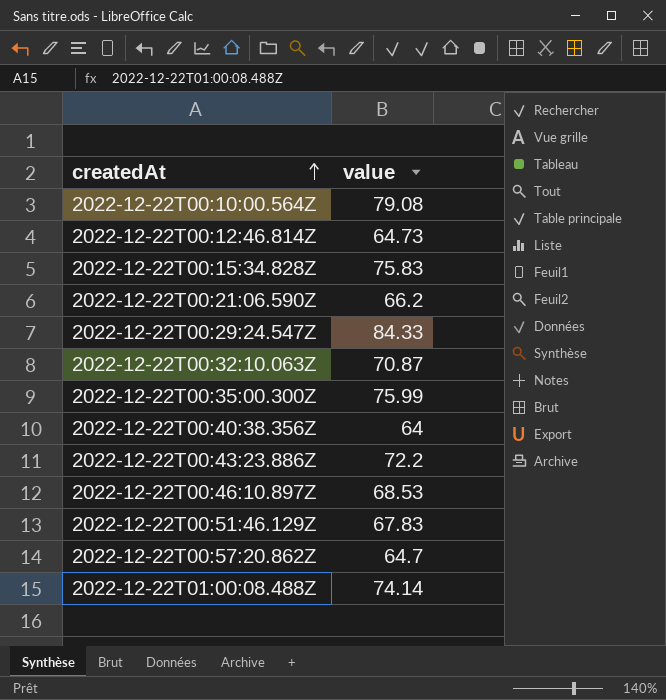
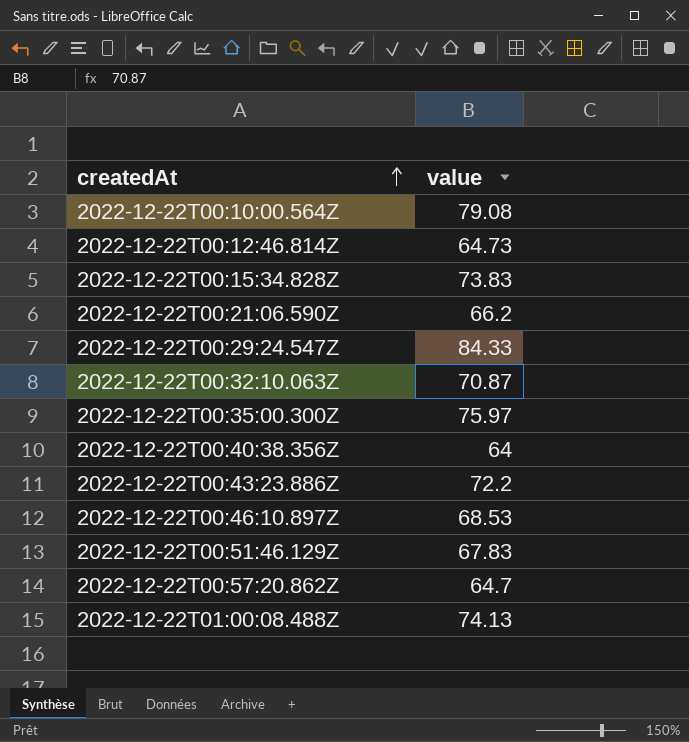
2022-12-22T00:15:34.828Z | value: 75.83 -> 73.83
2022-12-22T00:35:00.300Z | value: 75.99 -> 75.97
2022-12-22T01:00:08.488Z | value: 74.14 -> 74.13

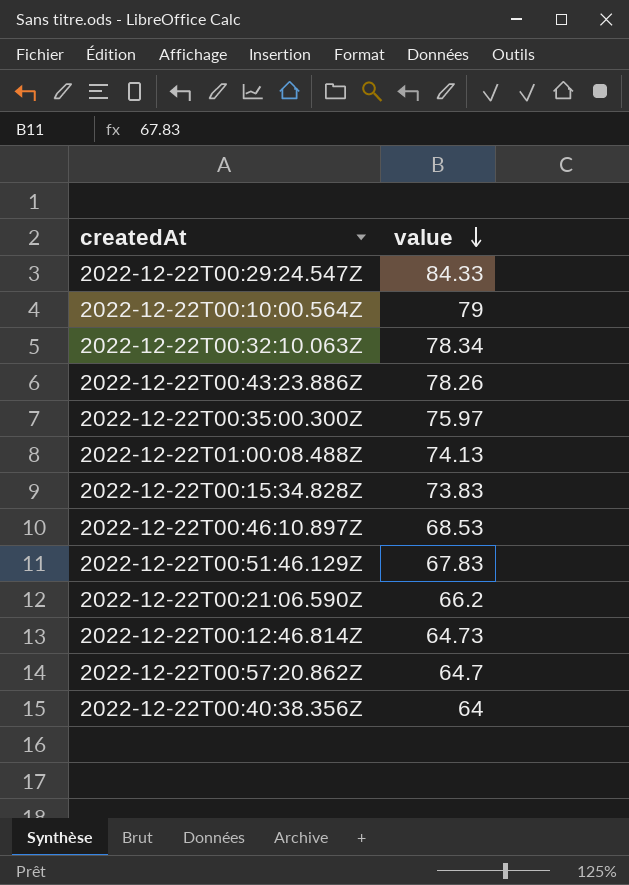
row order: createdAt ascending -> value descending
2022-12-22T00:10:00.564Z | value: 79.08 -> 79
2022-12-22T00:32:10.063Z | value: 70.87 -> 78.34
2022-12-22T00:43:23.886Z | value: 72.2 -> 78.26

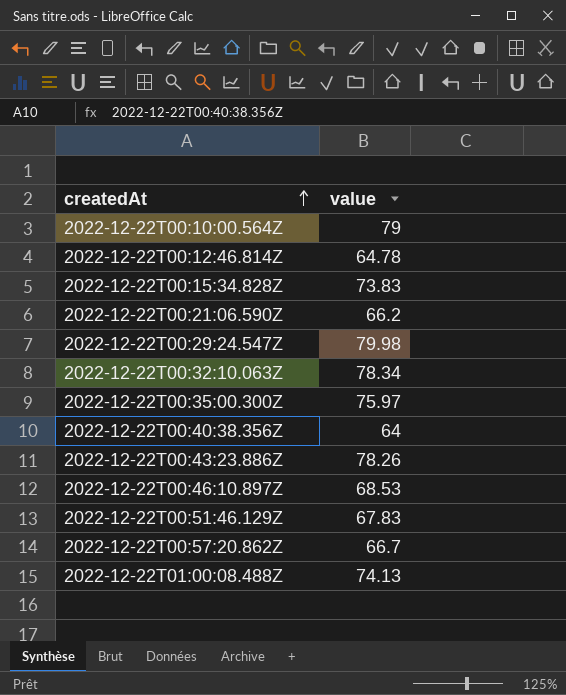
row order: value descending -> createdAt ascending
2022-12-22T00:12:46.814Z | value: 64.73 -> 64.78
2022-12-22T00:29:24.547Z | value: 84.33 -> 79.98
2022-12-22T00:57:20.862Z | value: 64.7 -> 66.7

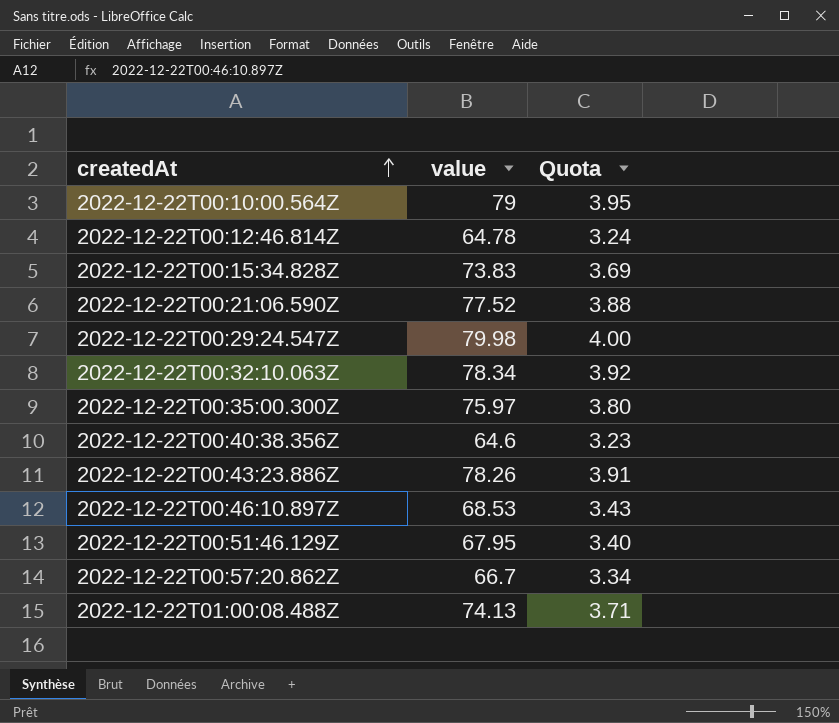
column Quota | formula: none -> [value] * 0.05
2022-12-22T00:21:06.590Z | value: 66.2 -> 77.52
2022-12-22T00:40:38.356Z | value: 64 -> 64.6
2022-12-22T00:51:46.129Z | value: 67.83 -> 67.95

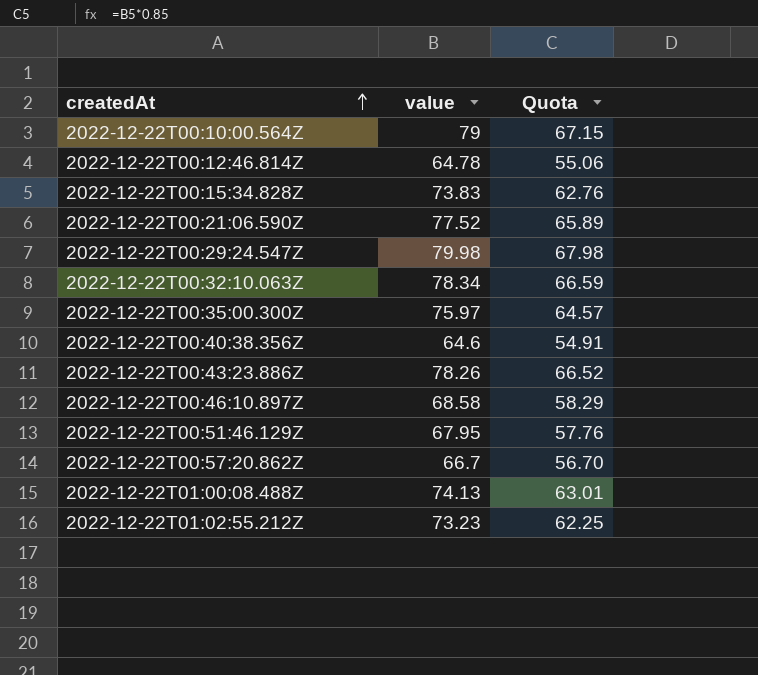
column Quota | formula: [value] * 0.05 -> [value] * 0.85
2022-12-22T00:46:10.897Z | value: 68.53 -> 68.58
row 2022-12-22T01:02:55.212Z: none -> 73.23 | 62.25

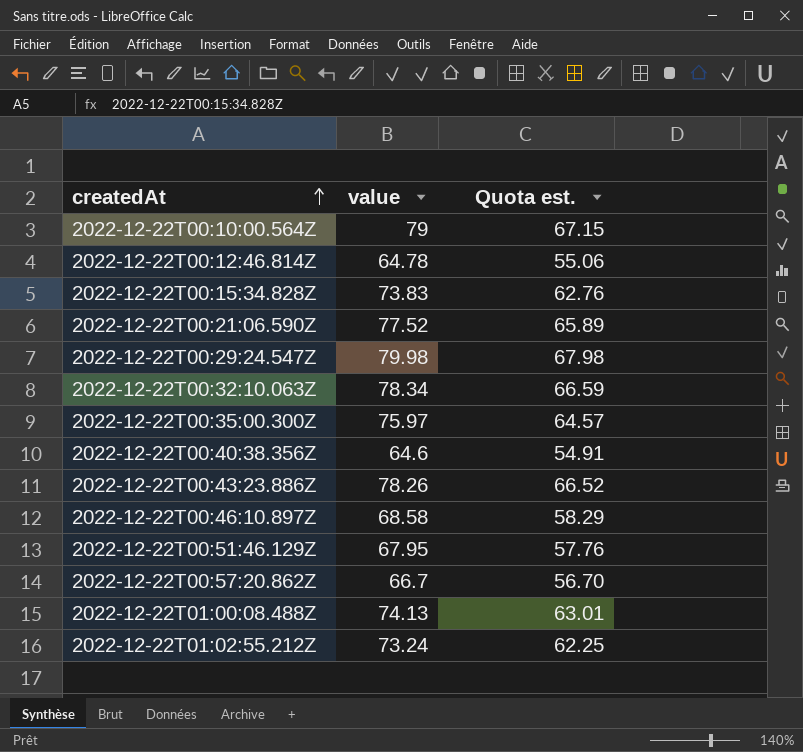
column name: Quota -> Quota est.
2022-12-22T01:02:55.212Z | value: 73.23 -> 73.24

